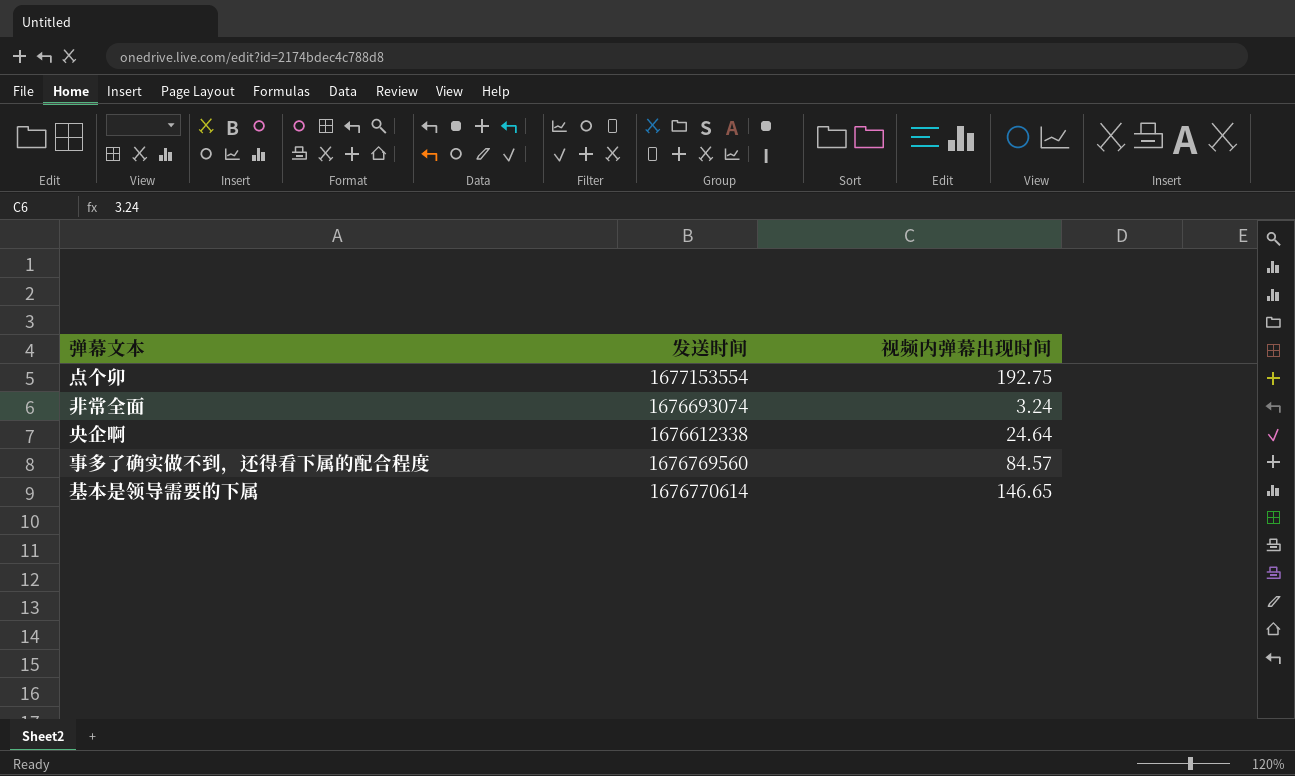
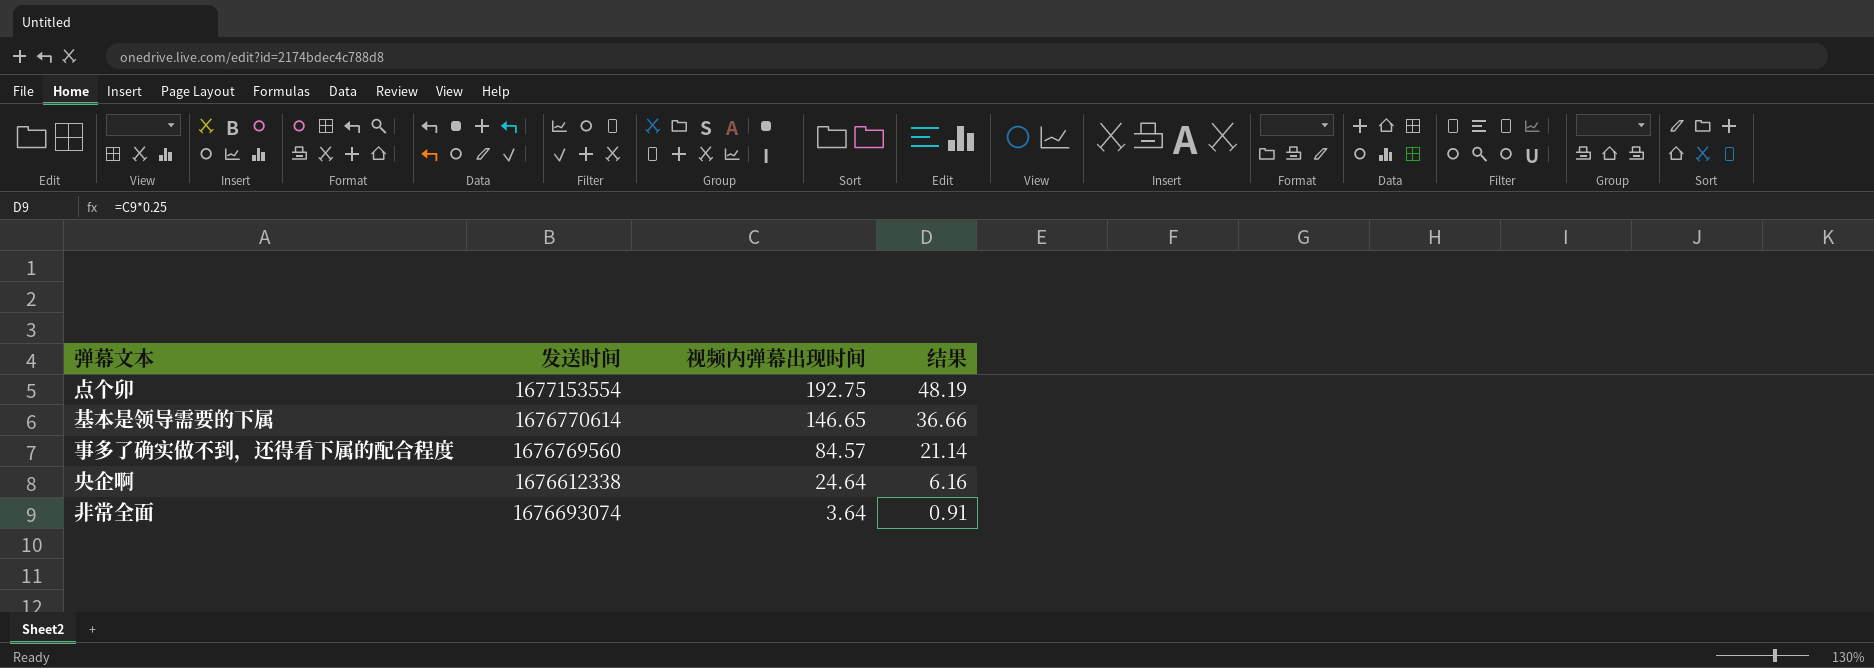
row order: none -> 视频内弹幕出现时间 descending
column 结果 | formula: none -> [视频内弹幕出现时间] * 0.25
非常全面 | 视频内弹幕出现时间: 3.24 -> 3.64

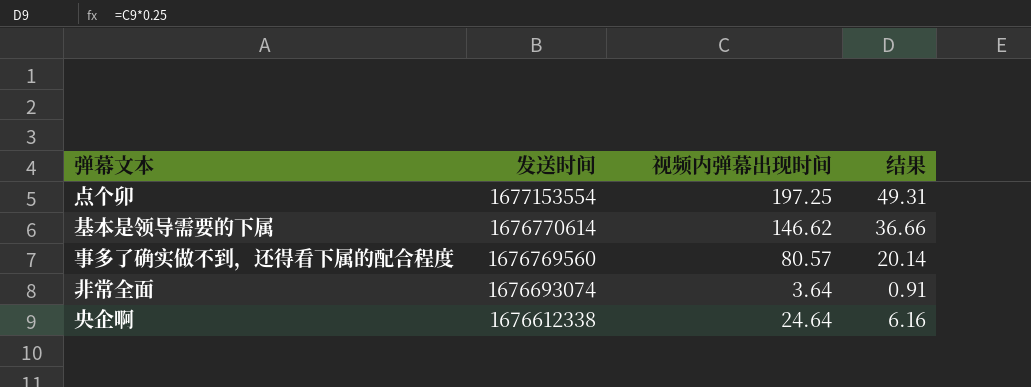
row order: 视频内弹幕出现时间 descending -> 发送时间 descending
点个卯 | 视频内弹幕出现时间: 192.75 -> 197.25
点个卯 | 结果: 48.19 -> 49.31
基本是领导需要的下属 | 视频内弹幕出现时间: 146.65 -> 146.62
事多了确实做不到，还得看下属的配合程度 | 视频内弹幕出现时间: 84.57 -> 80.57
事多了确实做不到，还得看下属的配合程度 | 结果: 21.14 -> 20.14

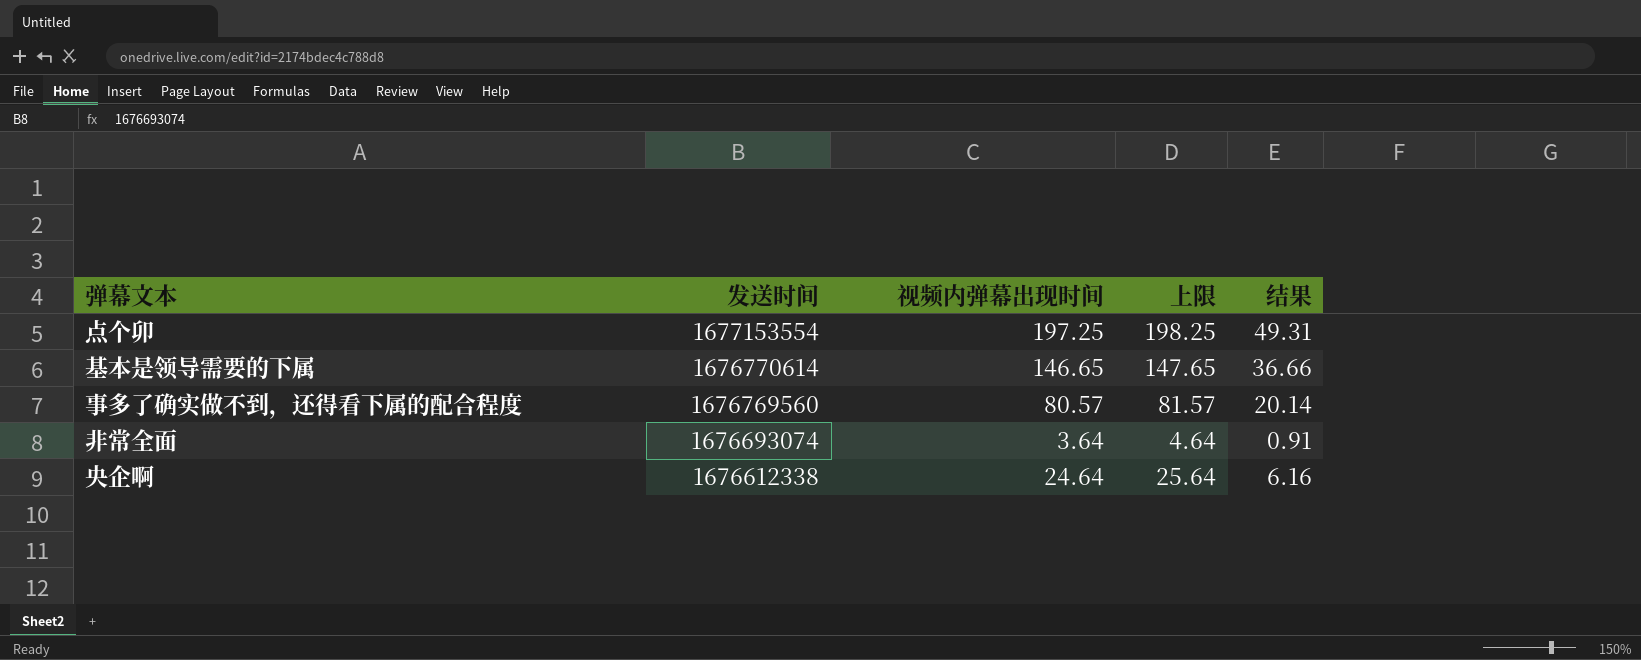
column 上限 | formula: none -> [视频内弹幕出现时间] + 1
基本是领导需要的下属 | 视频内弹幕出现时间: 146.62 -> 146.65

